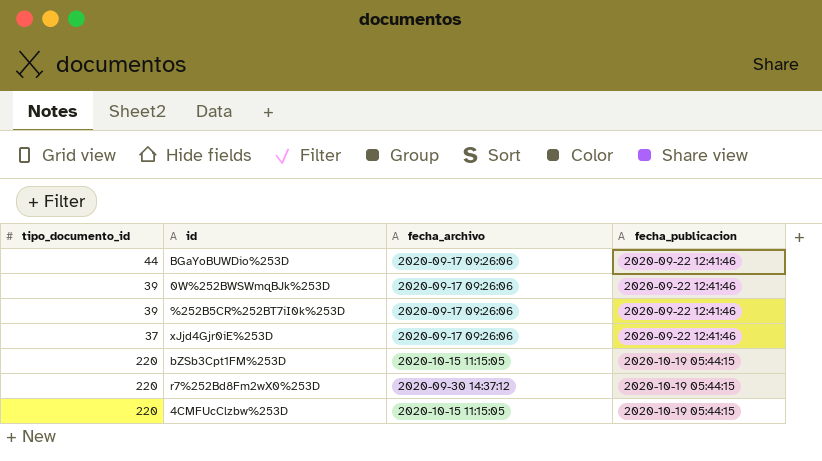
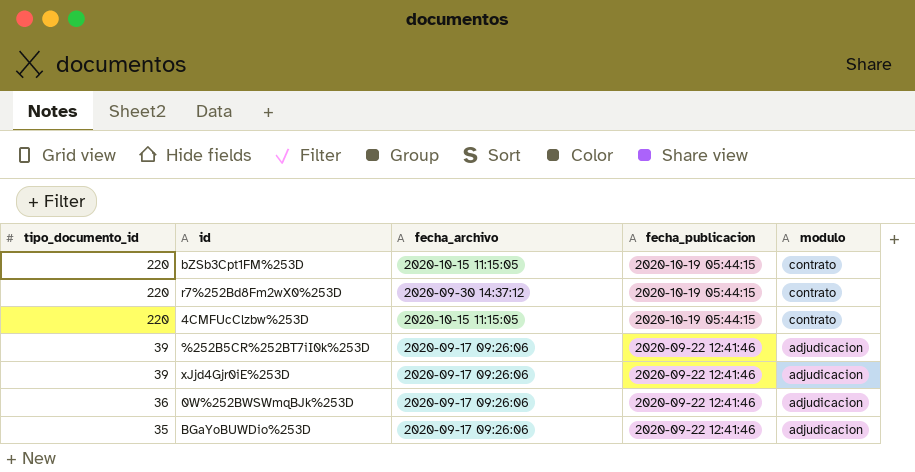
row order: fecha_publicacion ascending -> tipo_documento_id descending
column modulo | position: none -> 5
xJjd4Gjr0iE%253D | tipo_documento_id: 37 -> 39
0W%252BWSWmqBJk%253D | tipo_documento_id: 39 -> 36
BGaYoBUWDio%253D | tipo_documento_id: 44 -> 35

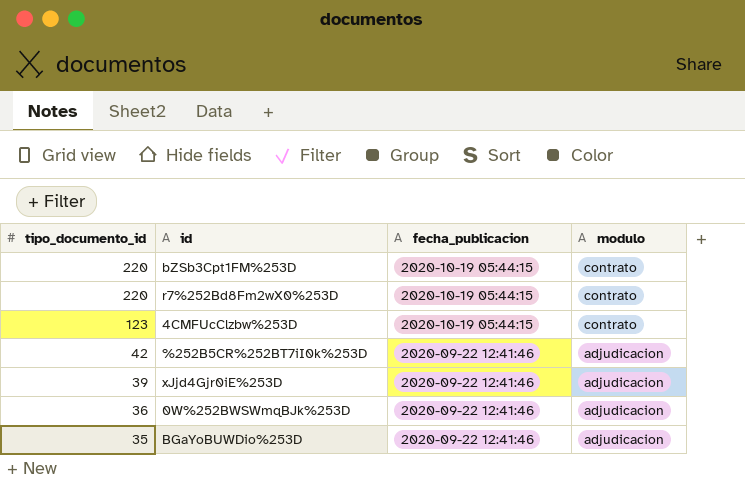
column fecha_archivo | position: 3 -> none
4CMFUcClzbw%253D | tipo_documento_id: 220 -> 123
%252B5CR%252BT7iI0k%253D | tipo_documento_id: 39 -> 42

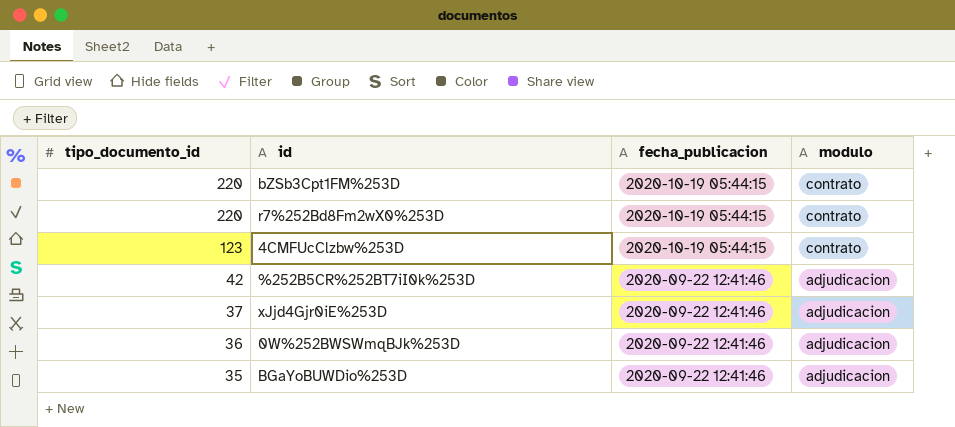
xJjd4Gjr0iE%253D | tipo_documento_id: 39 -> 37

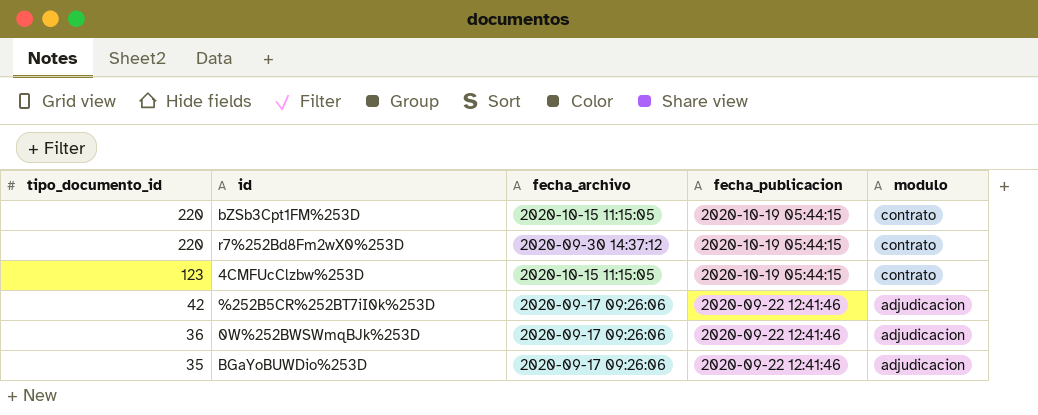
column fecha_archivo | position: none -> 3
row xJjd4Gjr0iE%253D: 37 | 2020-09-22 12:41:46 | adjudicacion -> none

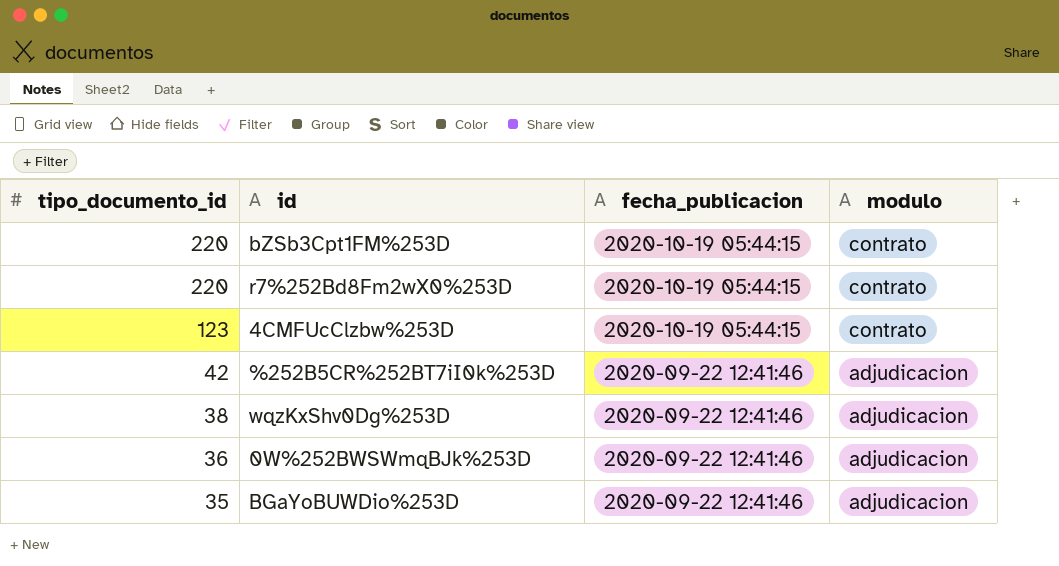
column fecha_archivo | position: 3 -> none
row wqzKxShv0Dg%253D: none -> 38 | 2020-09-22 12:41:46 | adjudicacion

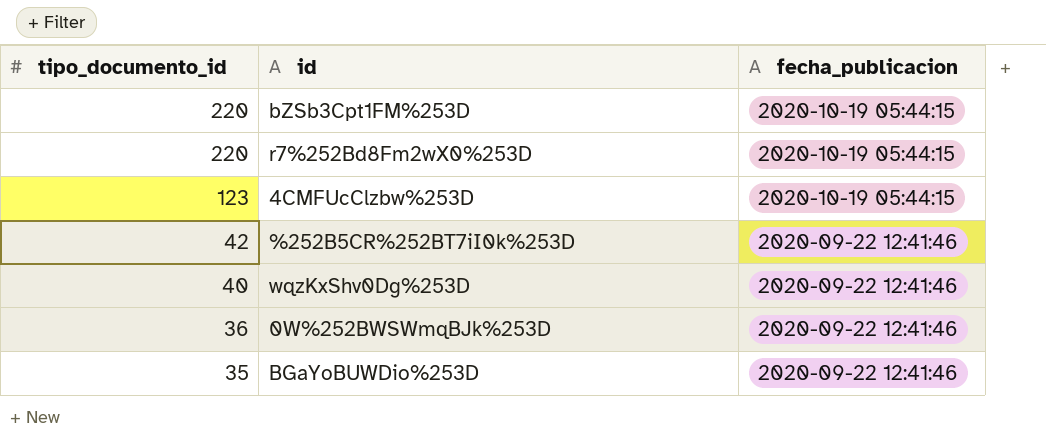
column modulo | position: 4 -> none
wqzKxShv0Dg%253D | tipo_documento_id: 38 -> 40

